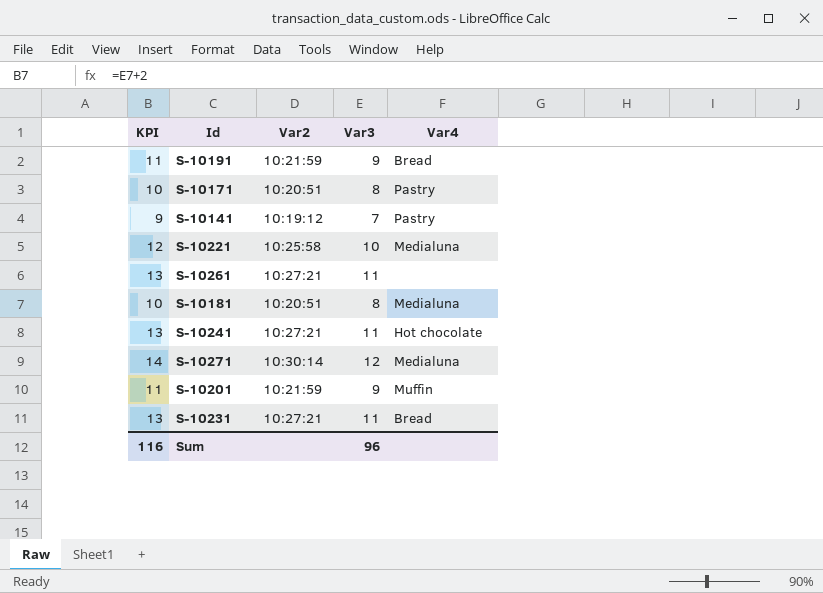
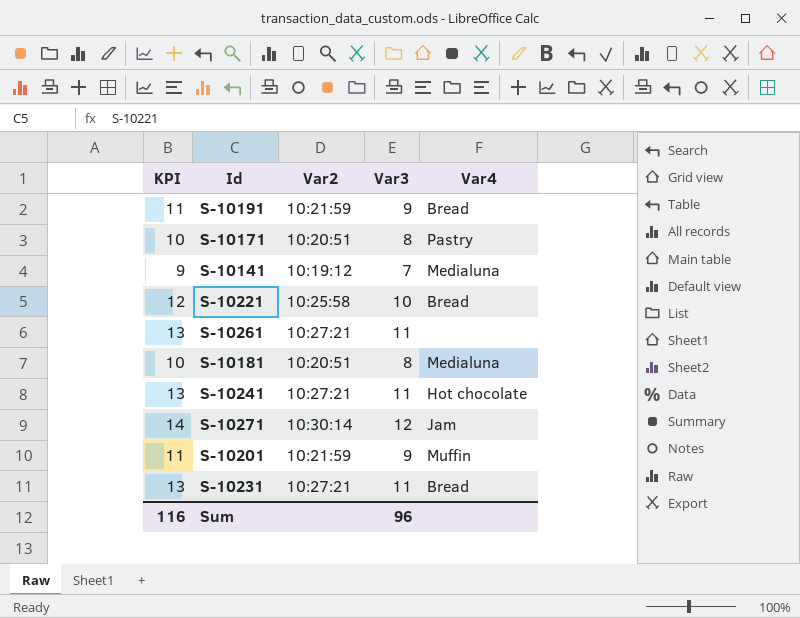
S-10141 | Var4: Pastry -> Medialuna
S-10221 | Var4: Medialuna -> Bread
S-10271 | Var4: Medialuna -> Jam

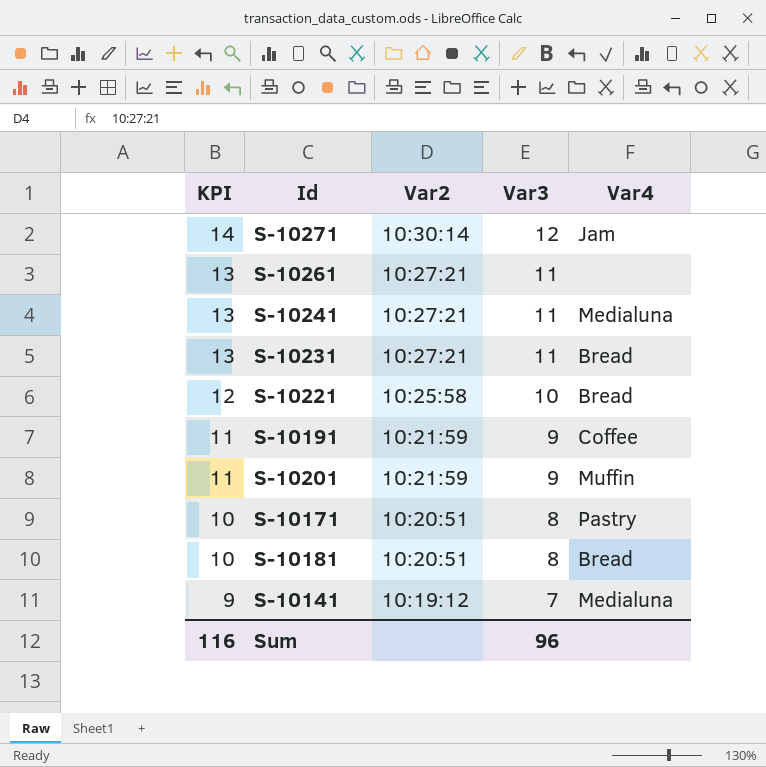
row order: none -> KPI descending
S-10241 | Var4: Hot chocolate -> Medialuna
S-10191 | Var4: Bread -> Coffee
S-10181 | Var4: Medialuna -> Bread

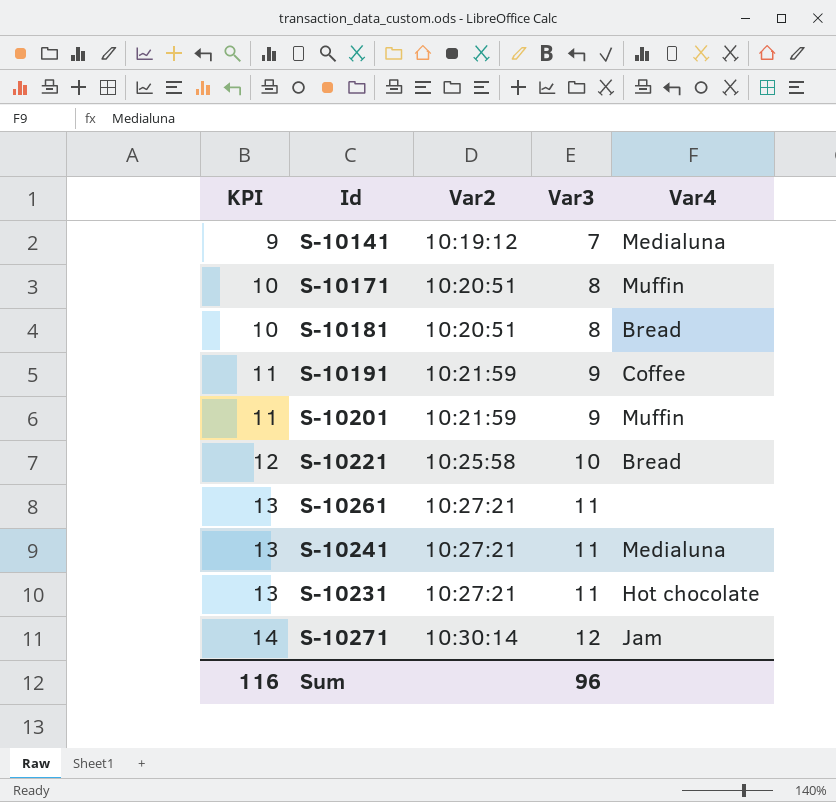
row order: KPI descending -> KPI ascending
S-10171 | Var4: Pastry -> Muffin
S-10231 | Var4: Bread -> Hot chocolate

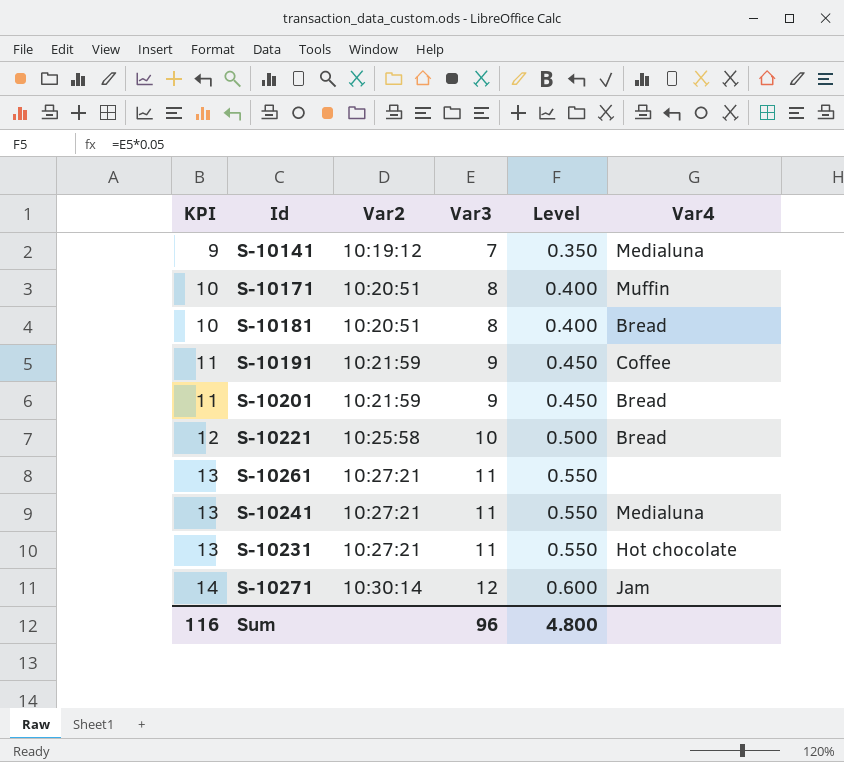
column Level | formula: none -> [Var3] * 0.05
S-10201 | Var4: Muffin -> Bread

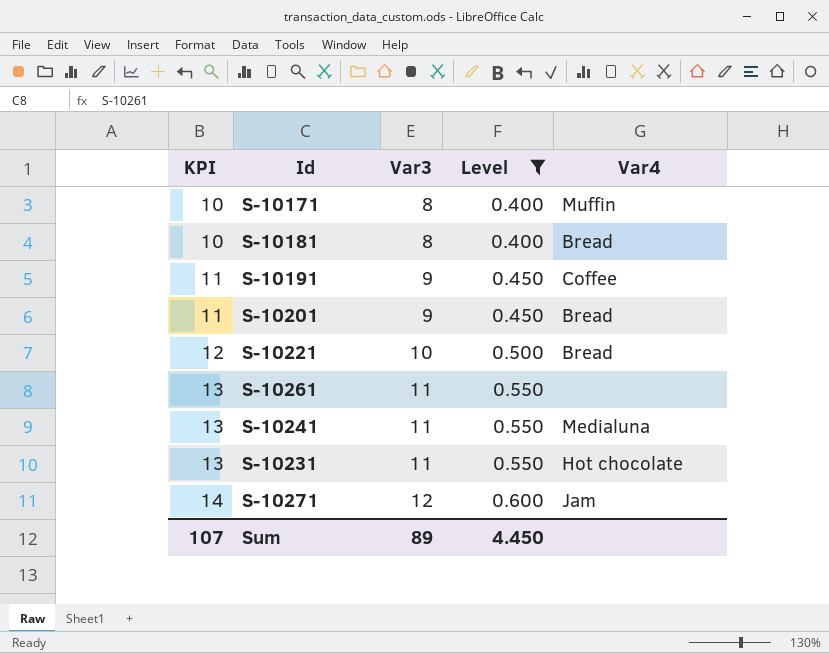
filter: none -> Level != 0.350
column Var2 | position: 3 -> none
Sum | KPI: 116 -> 107
Sum | Var3: 96 -> 89
Sum | Level: 4.800 -> 4.450

